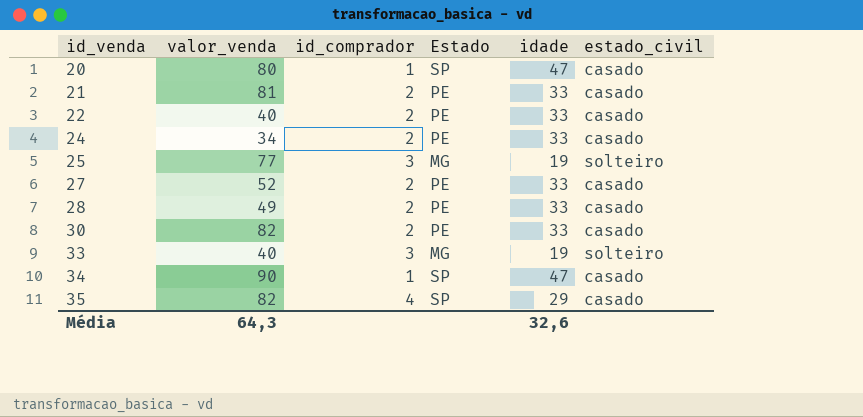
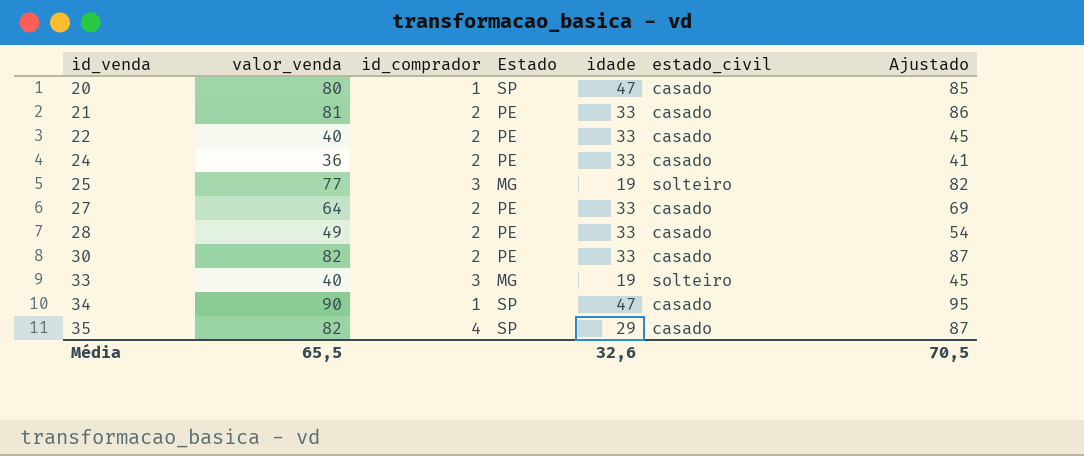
column Ajustado | formula: none -> [valor_venda] + 5
24 | valor_venda: 34 -> 36
27 | valor_venda: 52 -> 64
Média | valor_venda: 64,3 -> 65,5

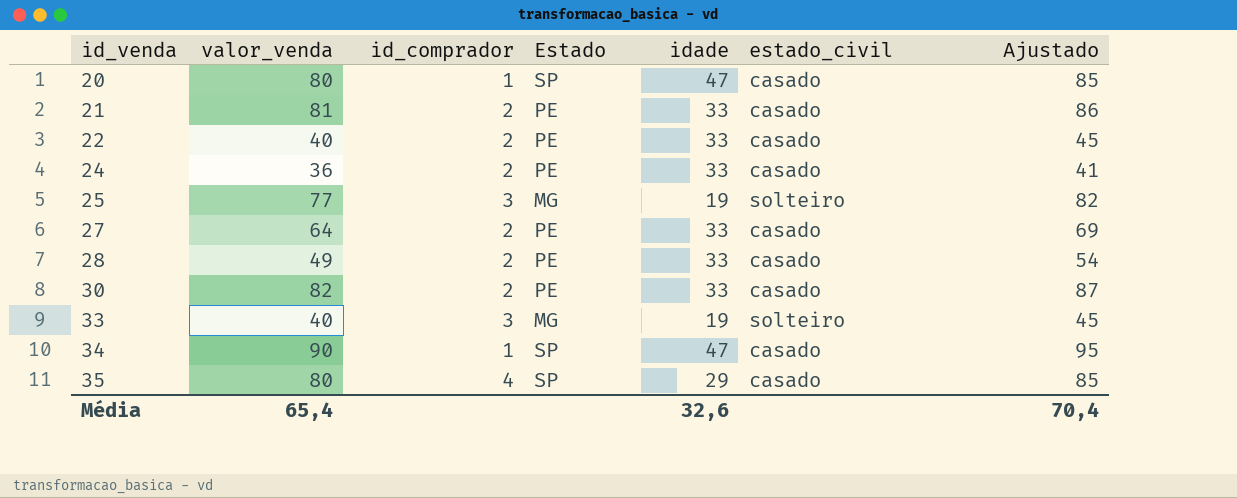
35 | valor_venda: 82 -> 80
35 | Ajustado: 87 -> 85
Média | valor_venda: 65,5 -> 65,4
Média | Ajustado: 70,5 -> 70,4

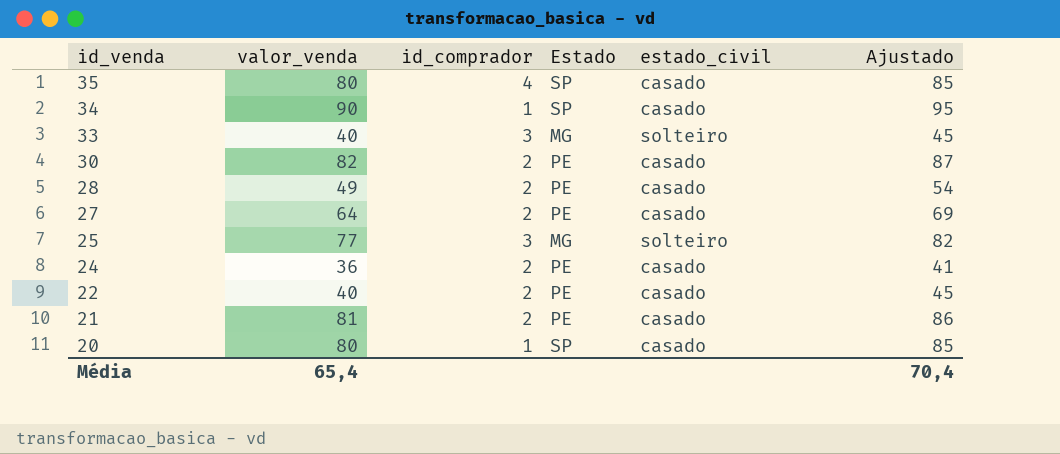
row order: id_venda ascending -> id_venda descending
column idade | position: 5 -> none

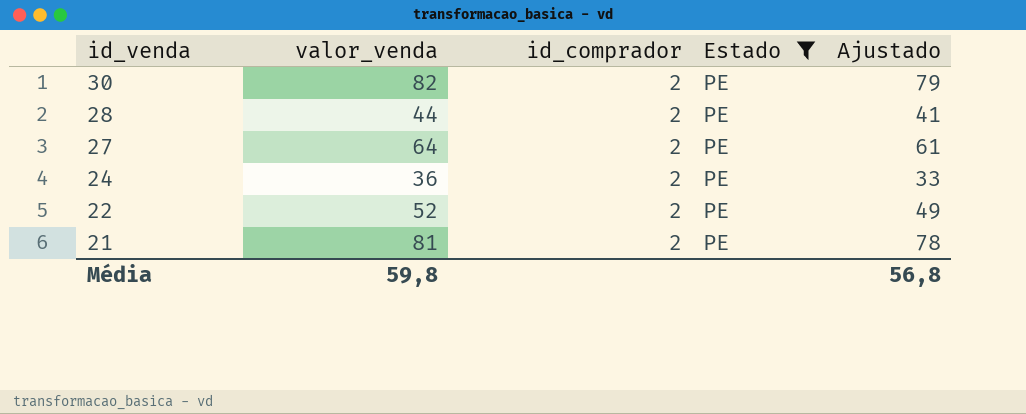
filter: none -> Estado = PE
column estado_civil | position: 5 -> none
column Ajustado | formula: [valor_venda] + 5 -> [valor_venda] - 3
28 | valor_venda: 49 -> 44
22 | valor_venda: 40 -> 52
Média | valor_venda: 65,4 -> 59,8
Média | Ajustado: 70,4 -> 56,8

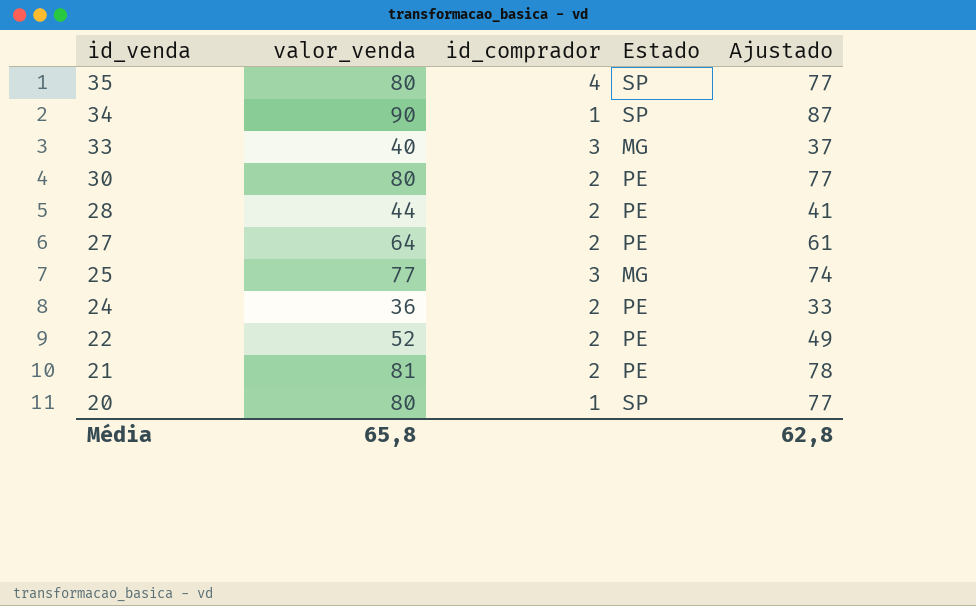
filter: Estado = PE -> none
30 | valor_venda: 82 -> 80
30 | Ajustado: 79 -> 77
Média | valor_venda: 59,8 -> 65,8
Média | Ajustado: 56,8 -> 62,8

